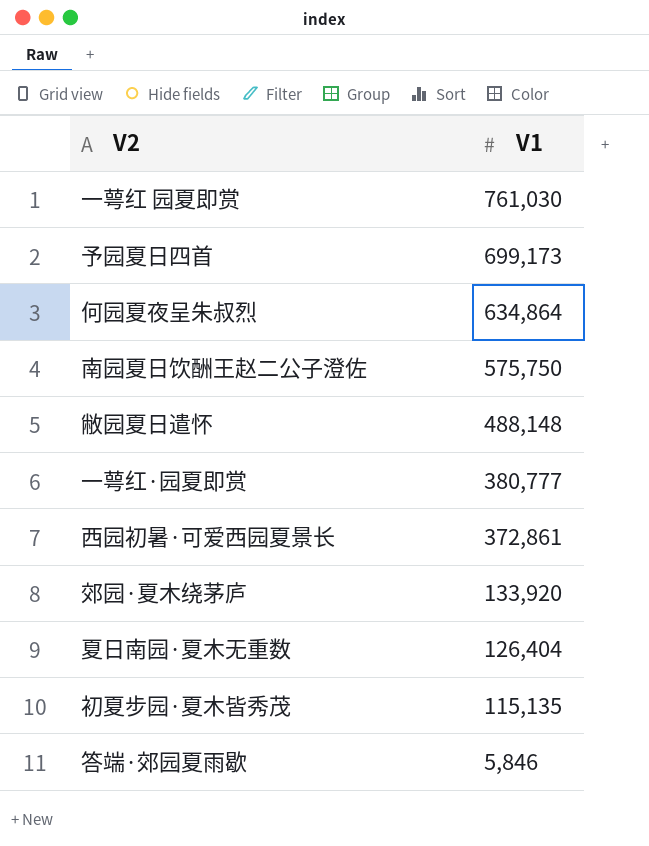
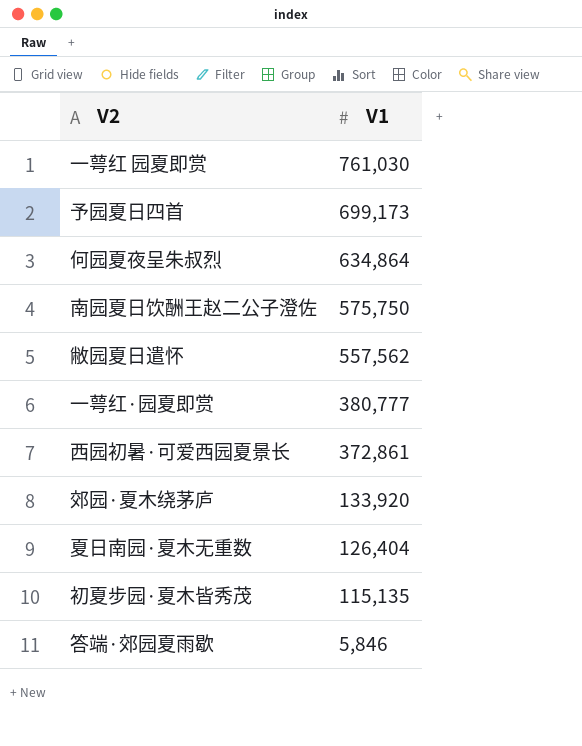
敝园夏日遣怀 | V1: 488,148 -> 557,562

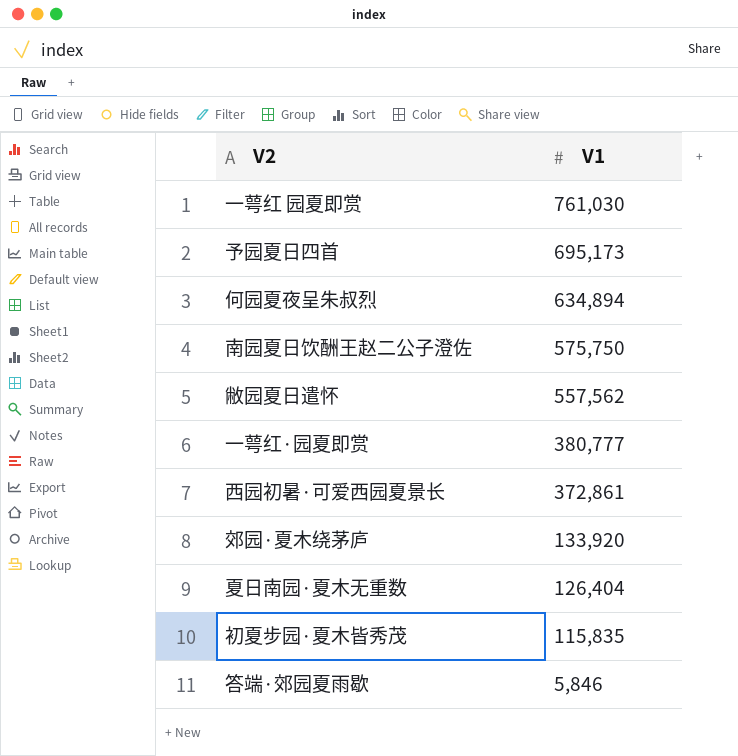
予园夏日四首 | V1: 699,173 -> 695,173
何园夏夜呈朱叔烈 | V1: 634,864 -> 634,894
初夏步园·夏木皆秀茂 | V1: 115,135 -> 115,835

